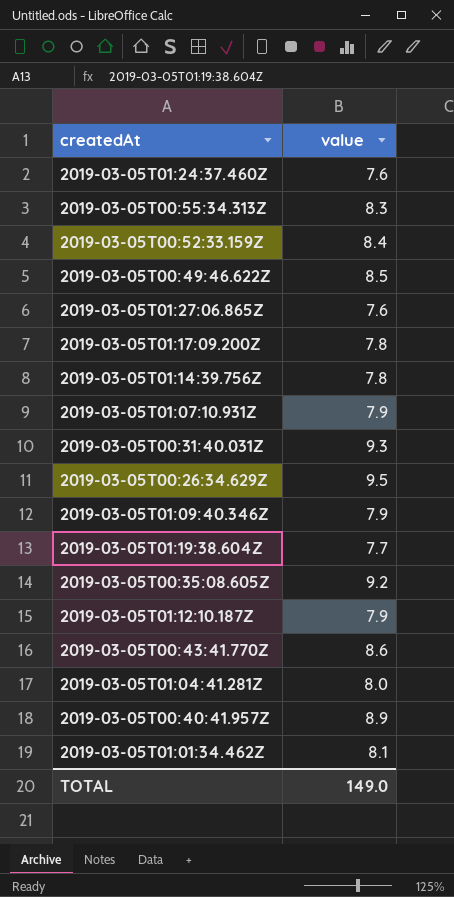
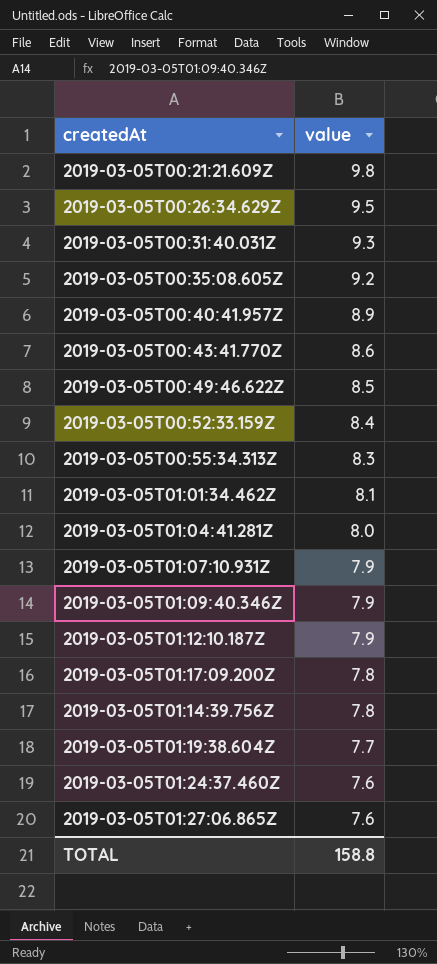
row order: none -> value descending
row 2019-03-05T00:21:21.609Z: none -> 9.8
TOTAL | value: 149.0 -> 158.8

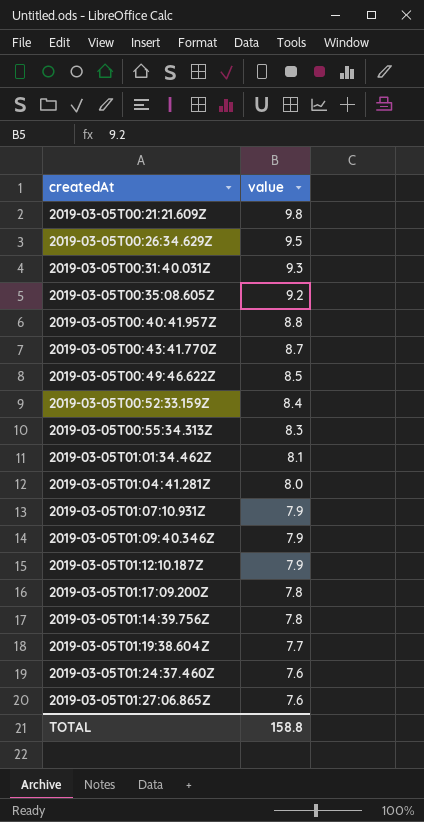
2019-03-05T00:40:41.957Z | value: 8.9 -> 8.8
2019-03-05T00:43:41.770Z | value: 8.6 -> 8.7

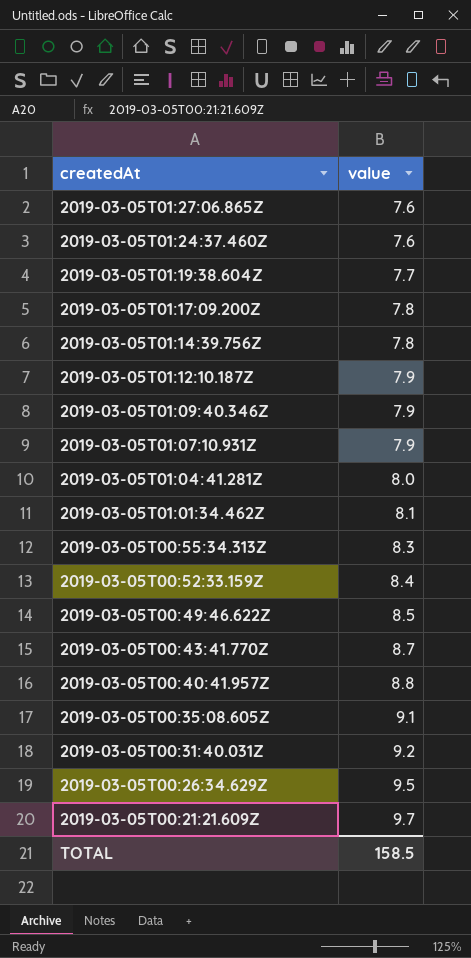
row order: value descending -> createdAt descending
2019-03-05T00:35:08.605Z | value: 9.2 -> 9.1
2019-03-05T00:31:40.031Z | value: 9.3 -> 9.2
2019-03-05T00:21:21.609Z | value: 9.8 -> 9.7
TOTAL | value: 158.8 -> 158.5

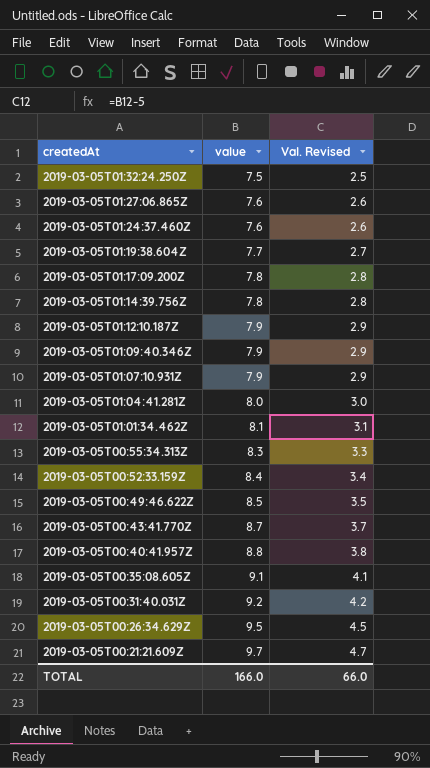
column Val. Revised | formula: none -> [value] - 5
row 2019-03-05T01:32:24.250Z: none -> 7.5 | 2.5
TOTAL | value: 158.5 -> 166.0

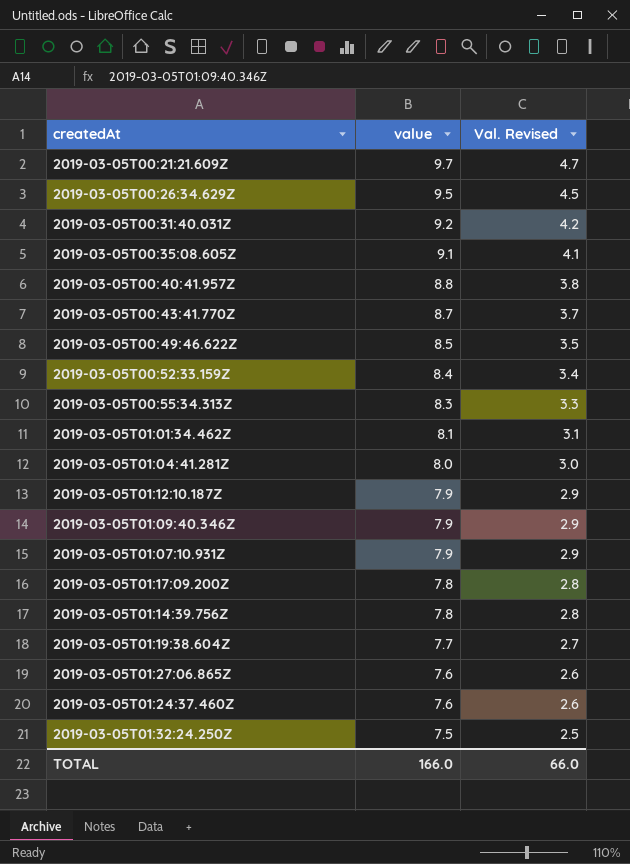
row order: createdAt descending -> value descending

